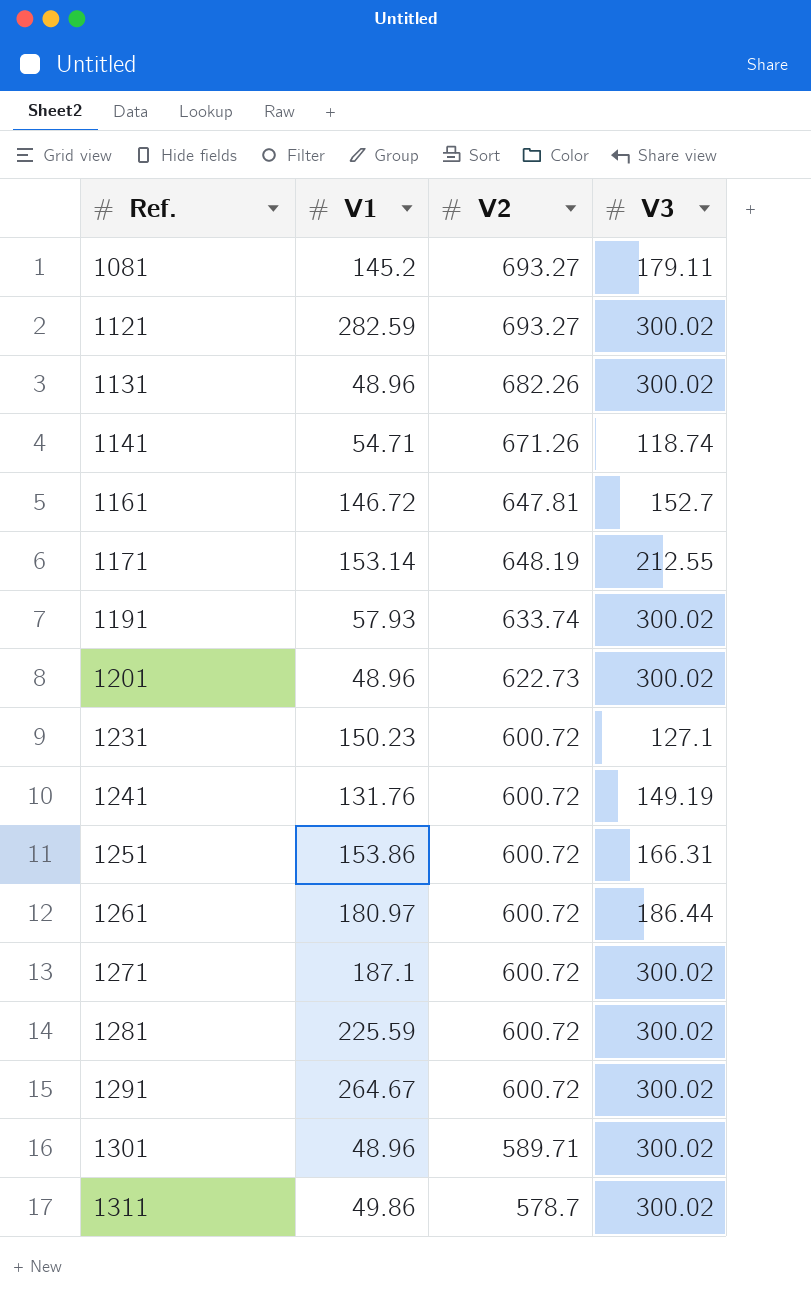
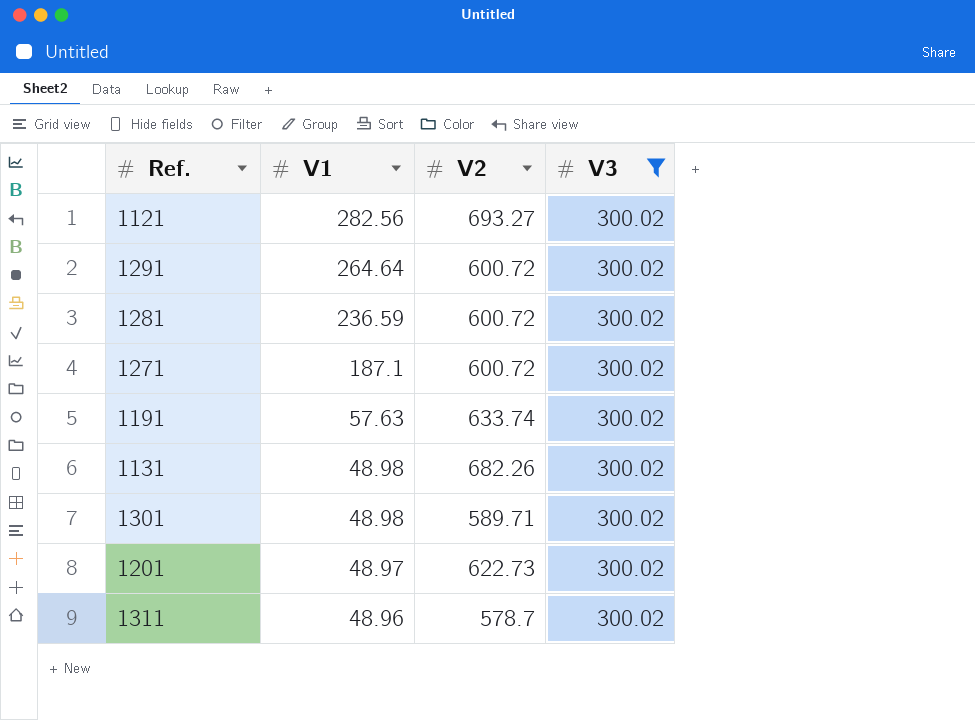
filter: none -> V3 = 300.02
row order: Ref. ascending -> V1 descending
1121 | V1: 282.59 -> 282.56
1291 | V1: 264.67 -> 264.64
1281 | V1: 225.59 -> 236.59
1191 | V1: 57.93 -> 57.63
1131 | V1: 48.96 -> 48.98
1301 | V1: 48.96 -> 48.98
1201 | V1: 48.96 -> 48.97
1311 | V1: 49.86 -> 48.96

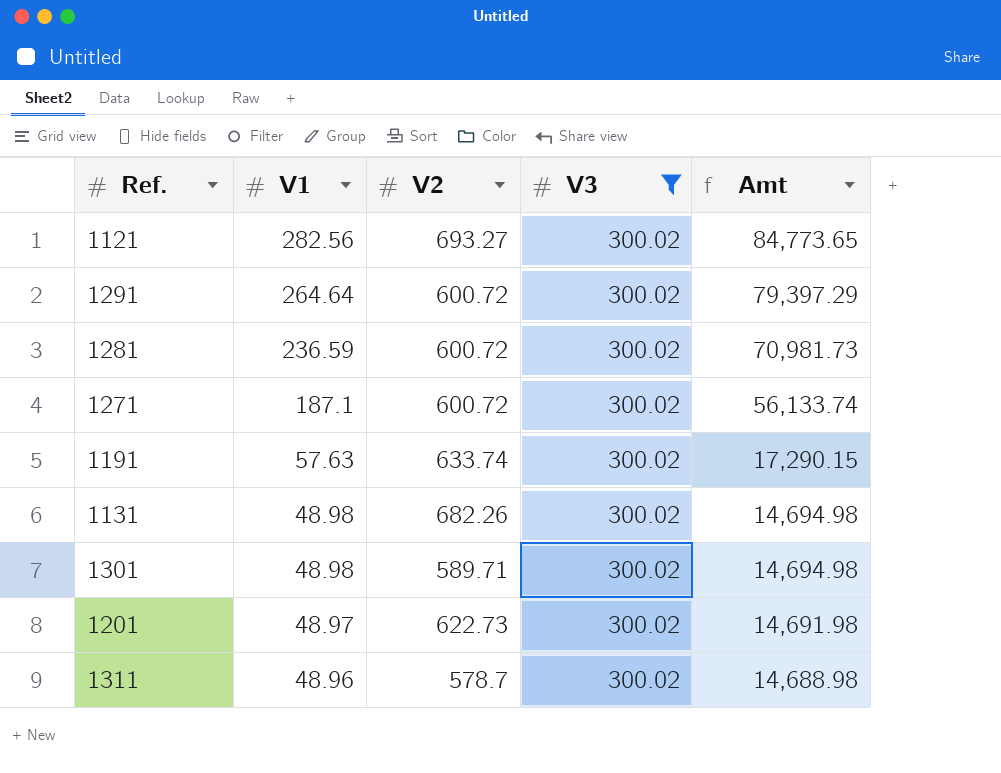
column Amt | formula: none -> [V1] * [V3]

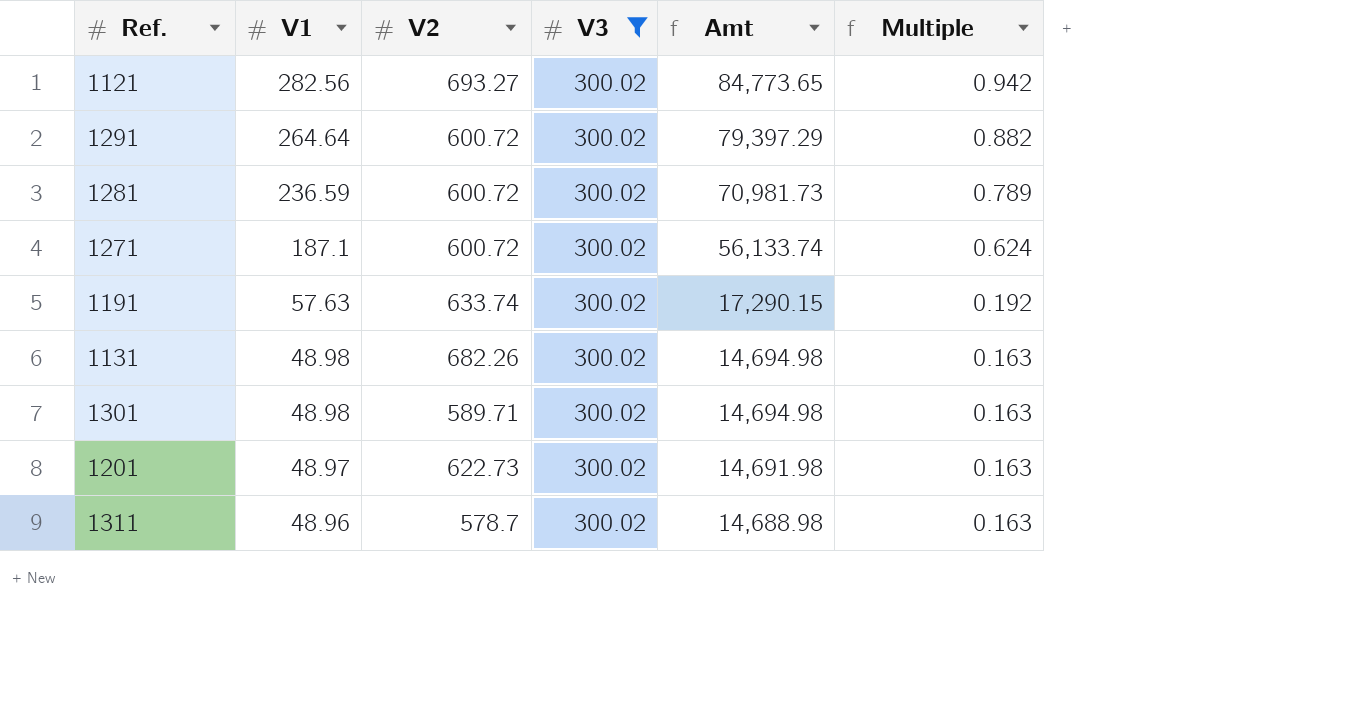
column Multiple | formula: none -> [V1] / [V3]

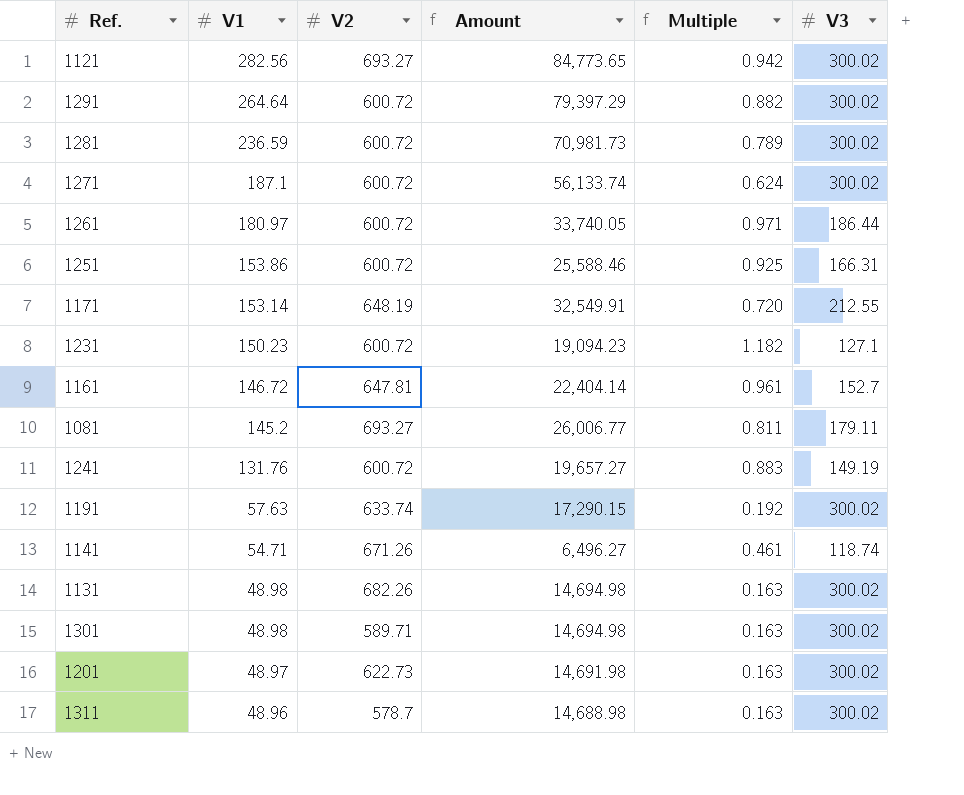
filter: V3 = 300.02 -> none
column name: Amt -> Amount
column V3 | position: 4 -> 6

